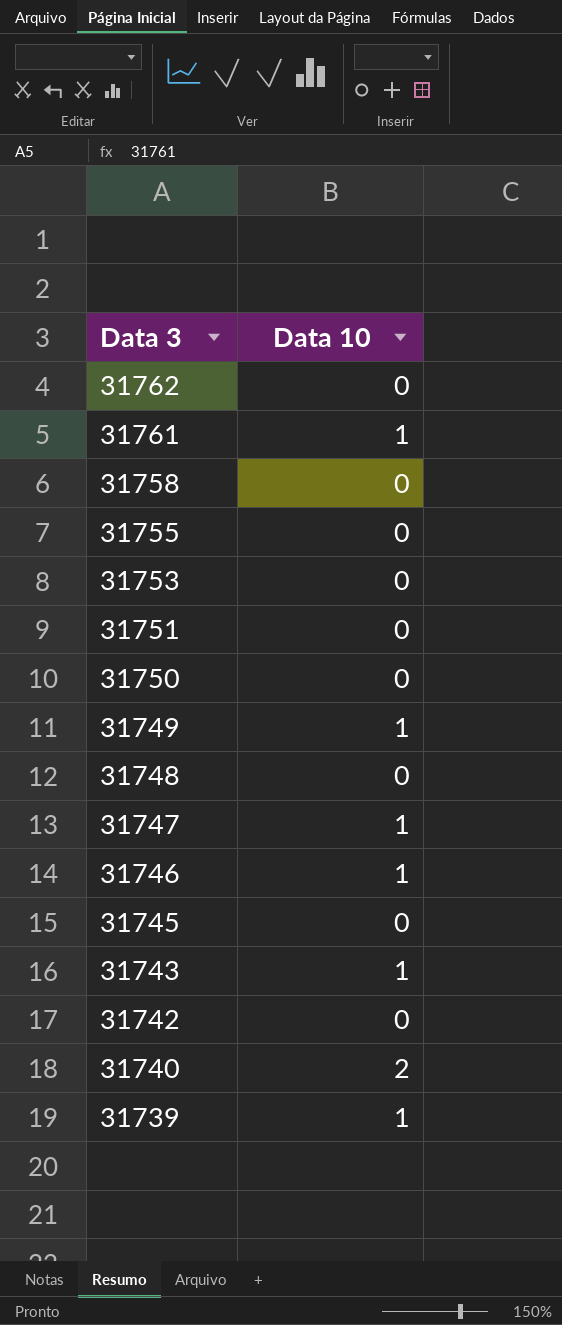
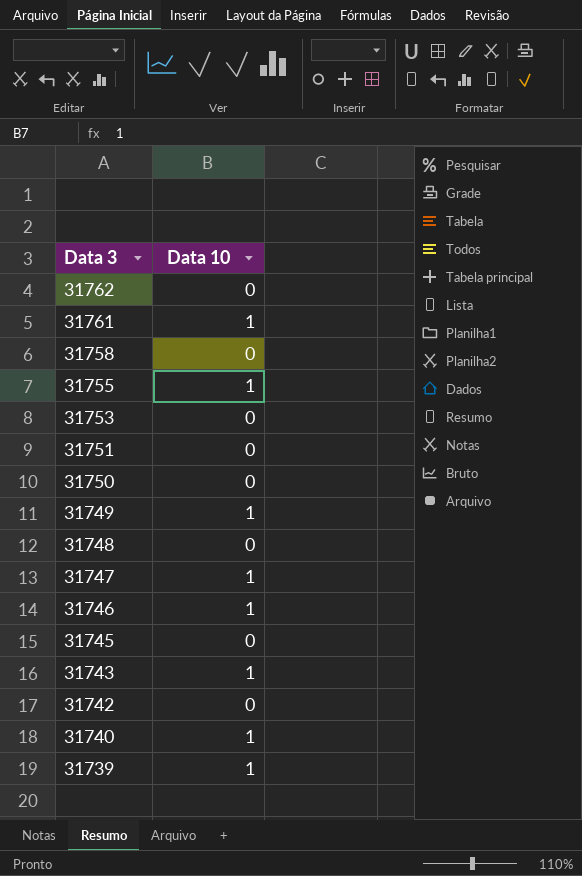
31755 | Data 10: 0 -> 1
31740 | Data 10: 2 -> 1

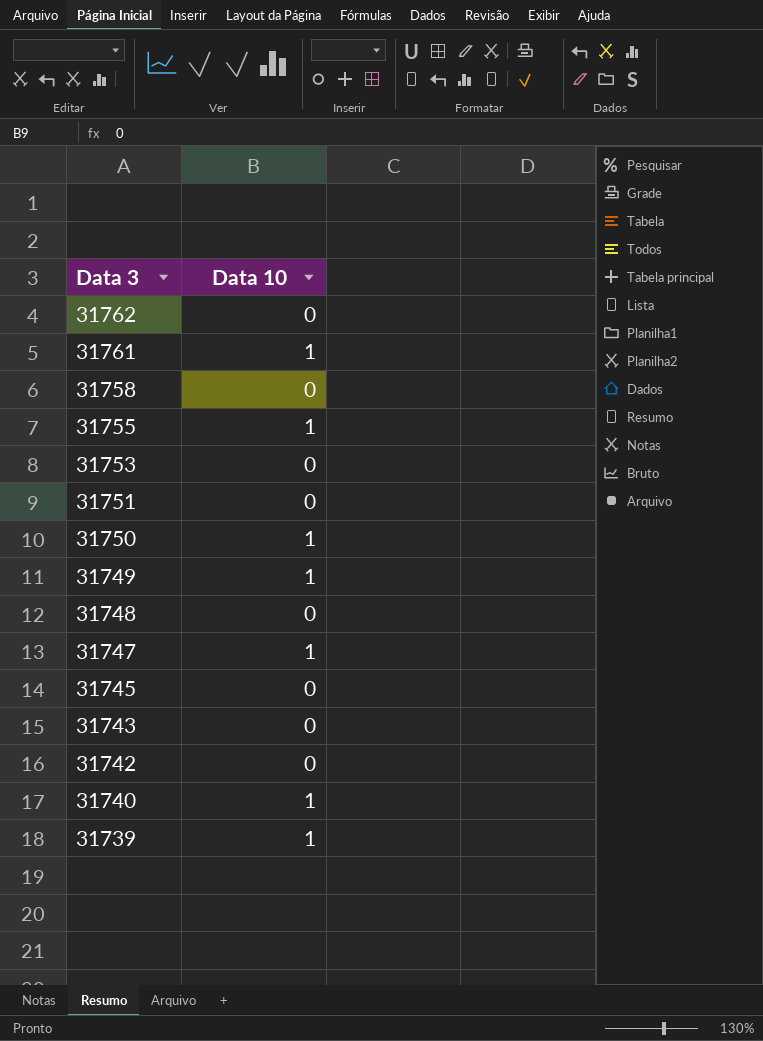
row 31746: 1 -> none
31750 | Data 10: 0 -> 1
31743 | Data 10: 1 -> 0

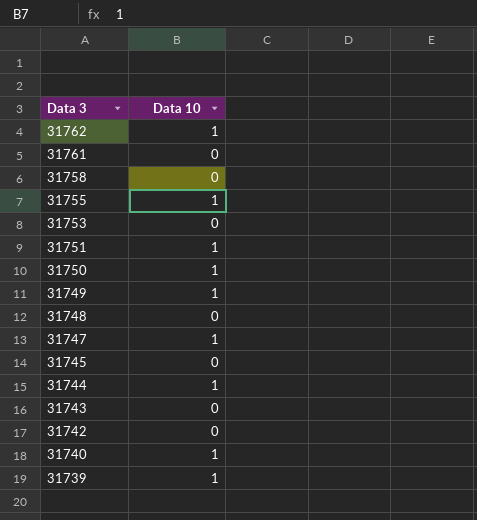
31762 | Data 10: 0 -> 1
31761 | Data 10: 1 -> 0
31751 | Data 10: 0 -> 1
row 31744: none -> 1

